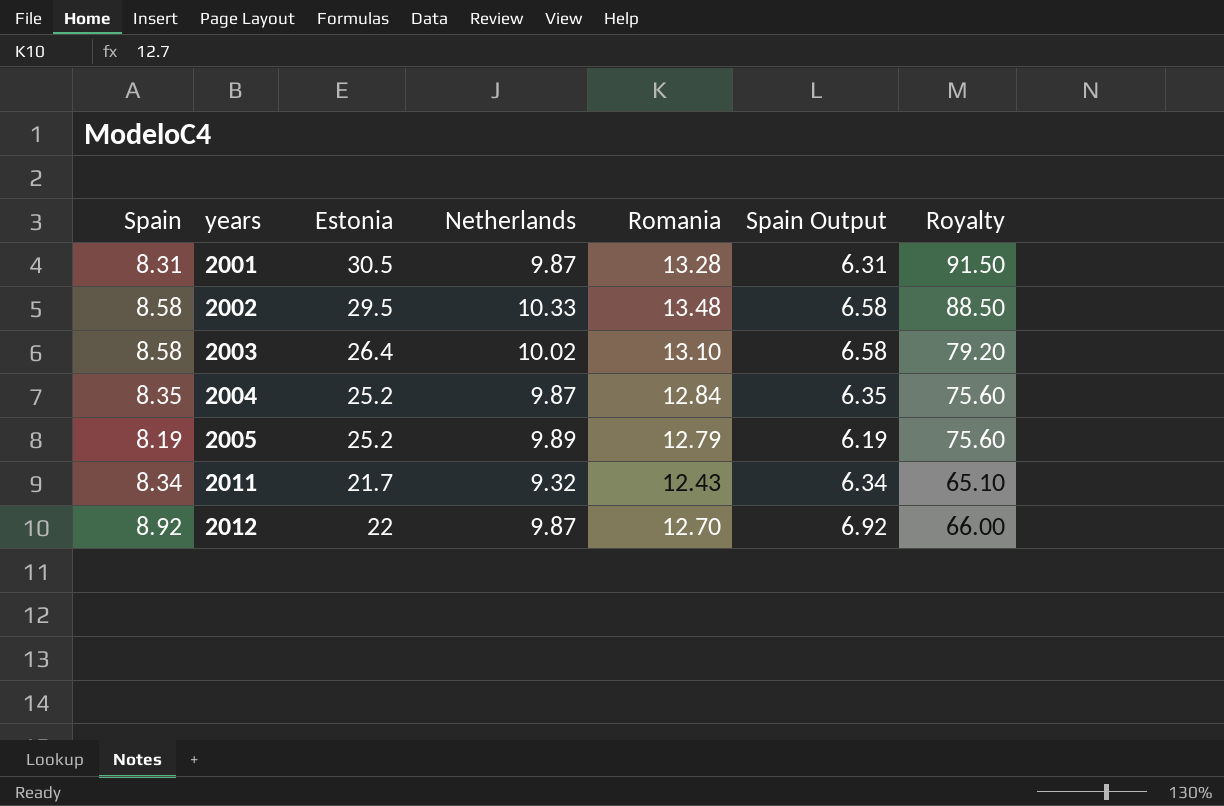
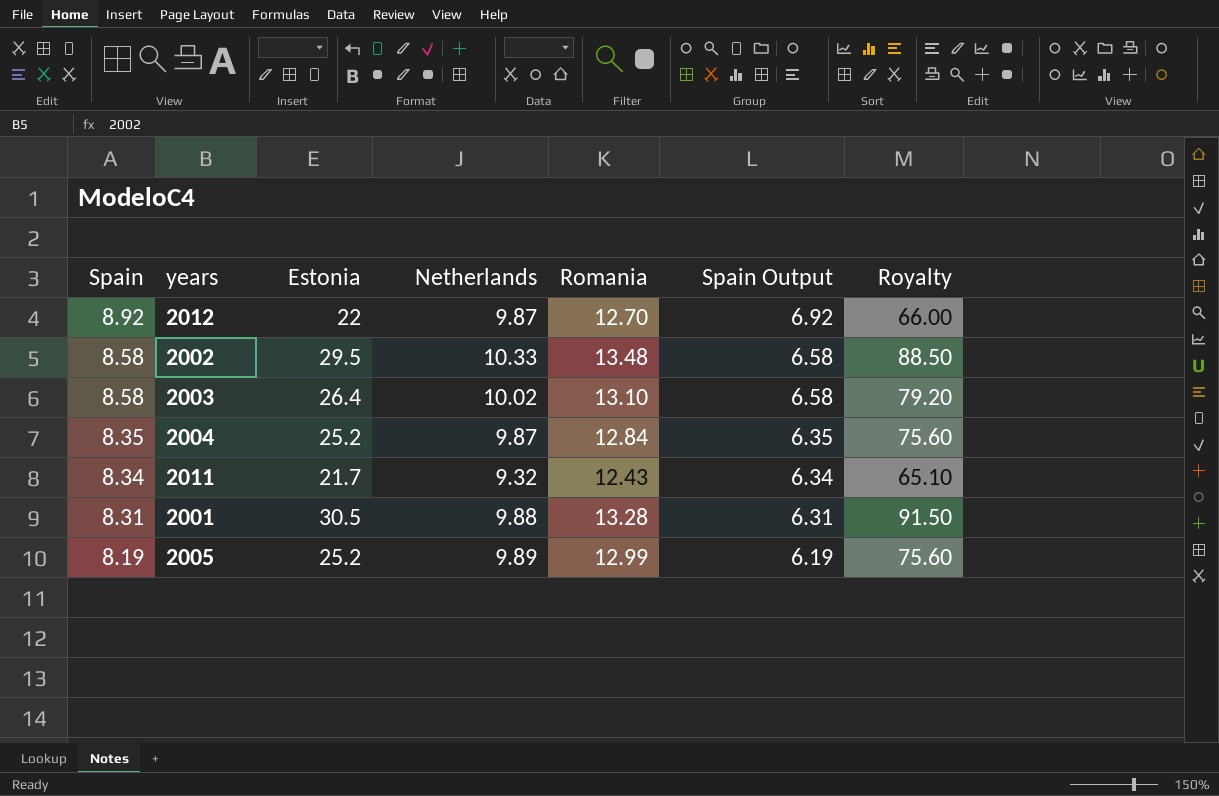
row order: years ascending -> Spain descending
2001 | Netherlands: 9.87 -> 9.88
2005 | Romania: 12.79 -> 12.99

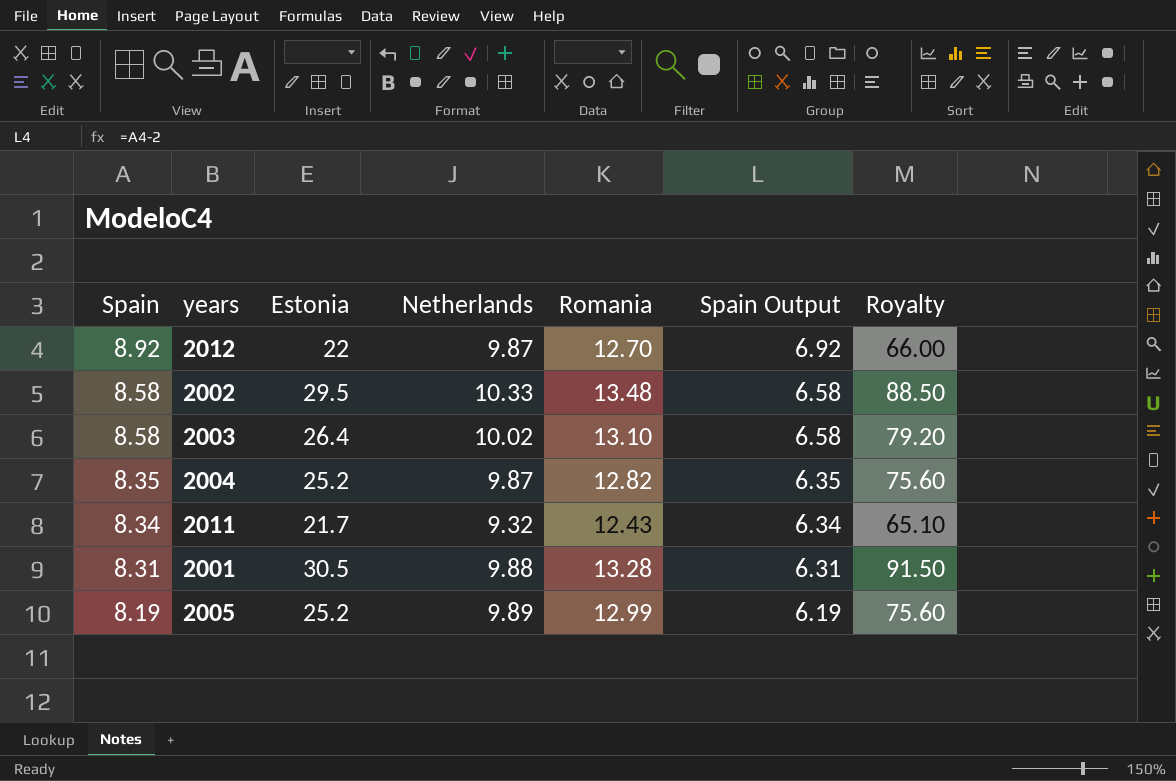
2004 | Romania: 12.84 -> 12.82

